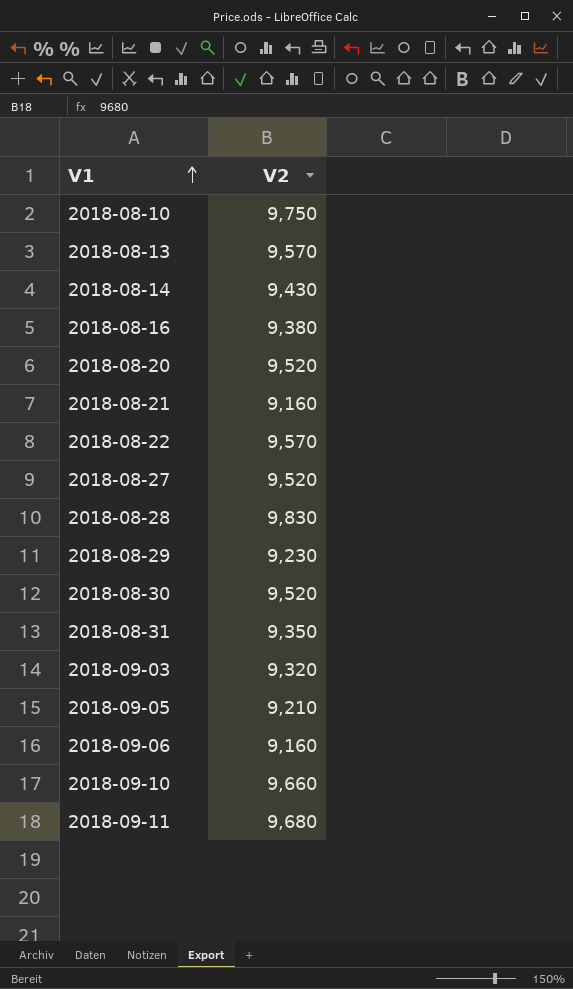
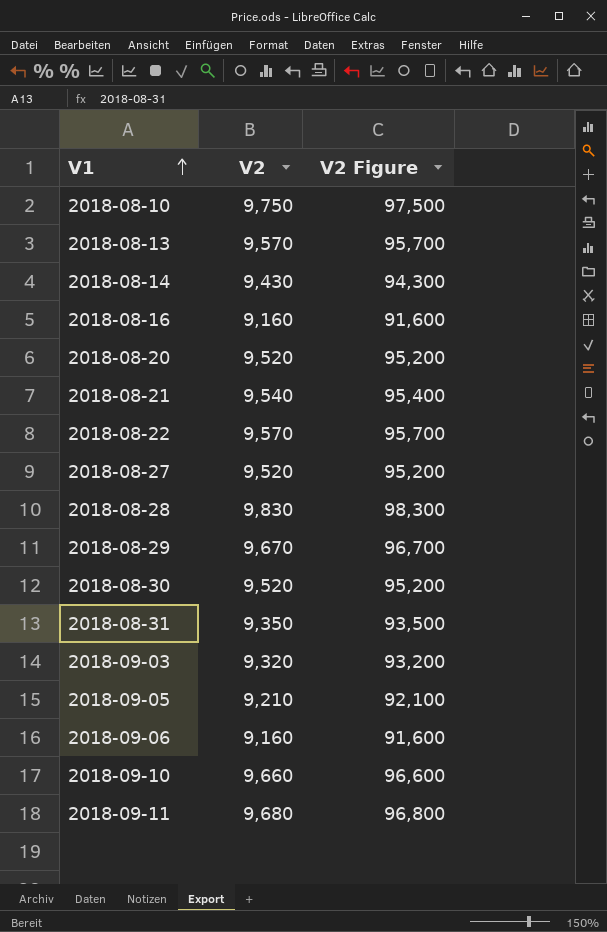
column V2 Figure | formula: none -> [V2] * 10
2018-08-16 | V2: 9,380 -> 9,160
2018-08-21 | V2: 9,160 -> 9,540
2018-08-29 | V2: 9,230 -> 9,670

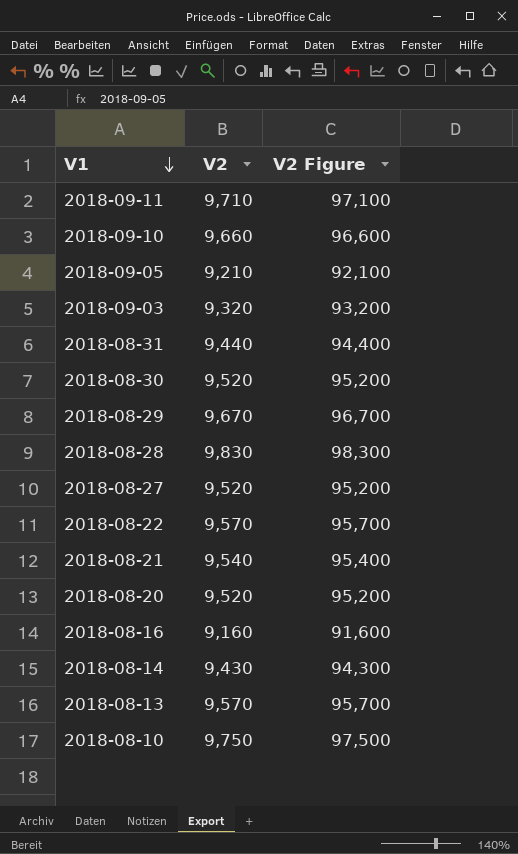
row order: V1 ascending -> V1 descending
row 2018-09-06: 9,160 | 91,600 -> none
2018-09-11 | V2: 9,680 -> 9,710
2018-09-11 | V2 Figure: 96,800 -> 97,100
2018-08-31 | V2: 9,350 -> 9,440
2018-08-31 | V2 Figure: 93,500 -> 94,400

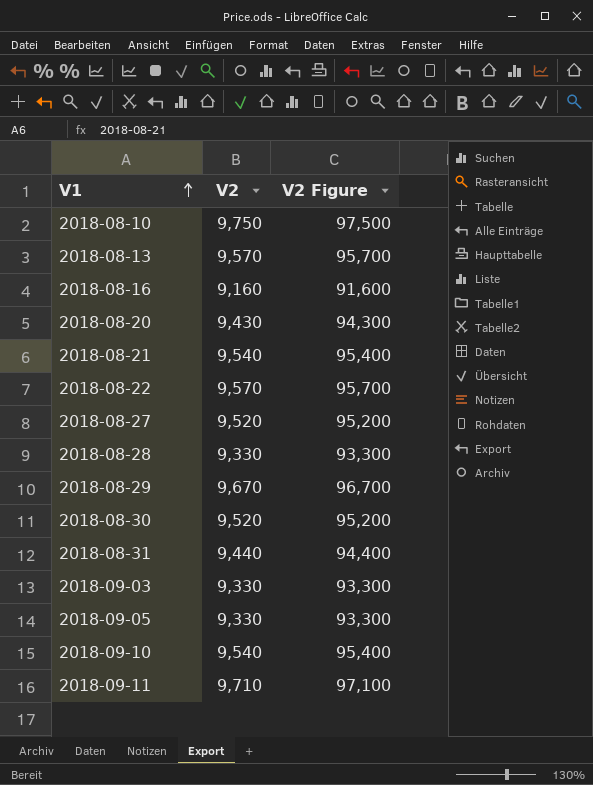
row order: V1 descending -> V1 ascending
row 2018-08-14: 9,430 | 94,300 -> none
2018-08-20 | V2: 9,520 -> 9,430
2018-08-20 | V2 Figure: 95,200 -> 94,300
2018-08-28 | V2: 9,830 -> 9,330
2018-08-28 | V2 Figure: 98,300 -> 93,300
2018-09-03 | V2: 9,320 -> 9,330
2018-09-03 | V2 Figure: 93,200 -> 93,300
2018-09-05 | V2: 9,210 -> 9,330
2018-09-05 | V2 Figure: 92,100 -> 93,300
2018-09-10 | V2: 9,660 -> 9,540
2018-09-10 | V2 Figure: 96,600 -> 95,400

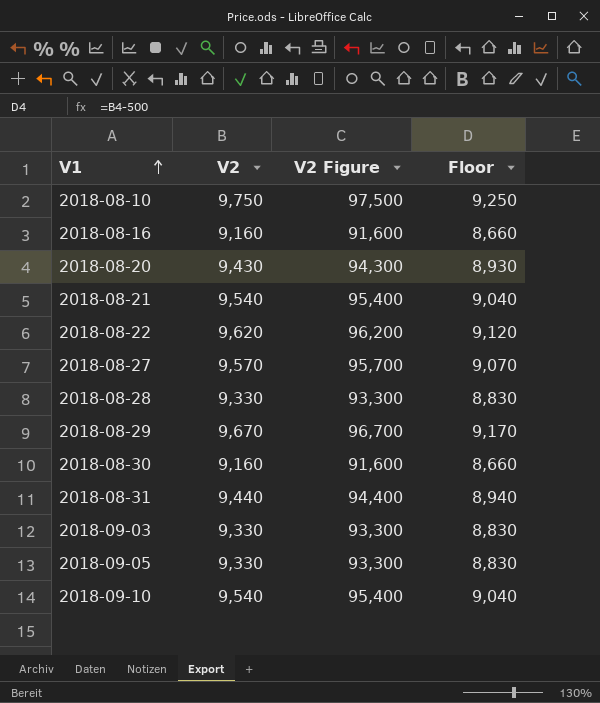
column Floor | formula: none -> [V2] - 500
row 2018-08-13: 9,570 | 95,700 -> none
row 2018-09-11: 9,710 | 97,100 -> none
2018-08-22 | V2: 9,570 -> 9,620
2018-08-22 | V2 Figure: 95,700 -> 96,200
2018-08-27 | V2: 9,520 -> 9,570
2018-08-27 | V2 Figure: 95,200 -> 95,700
2018-08-30 | V2: 9,520 -> 9,160
2018-08-30 | V2 Figure: 95,200 -> 91,600

